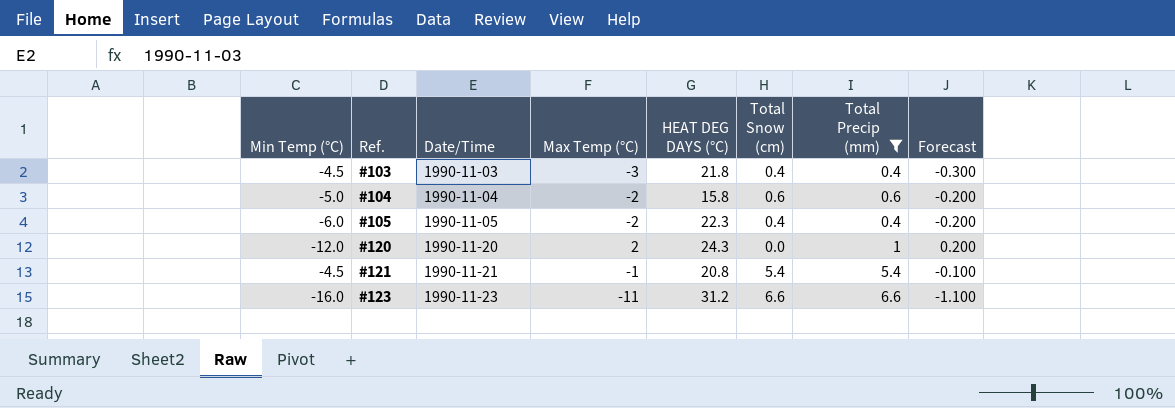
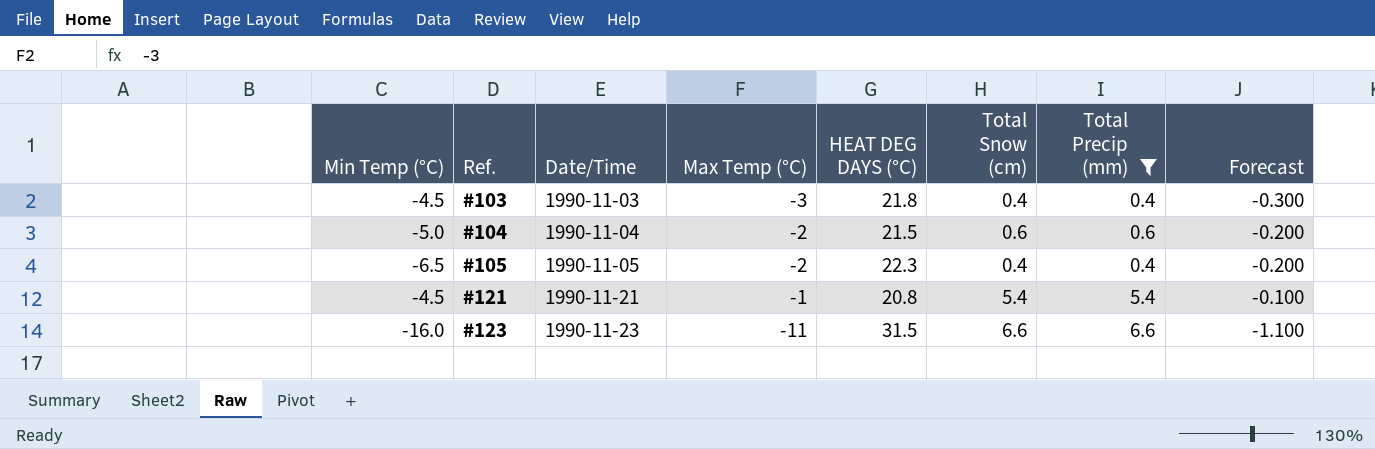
row #120: -12.0 | 1990-11-20 | 2 | 24.3 | 0.0 | 1 | 0.200 -> none
#104 | HEAT DEG DAYS (°C): 15.8 -> 21.5
#105 | Min Temp (°C): -6.0 -> -6.5
#123 | HEAT DEG DAYS (°C): 31.2 -> 31.5

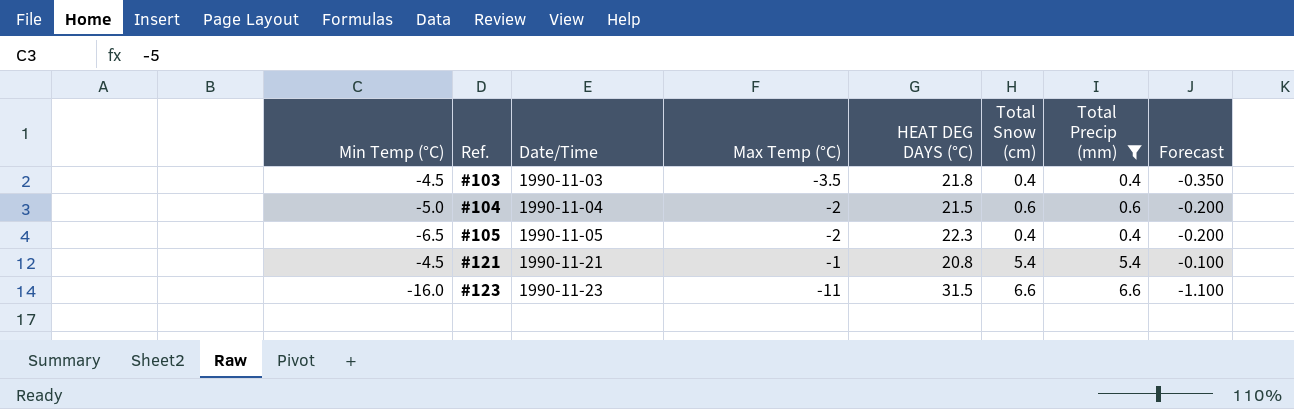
#103 | Max Temp (°C): -3 -> -3.5
#103 | Forecast: -0.300 -> -0.350

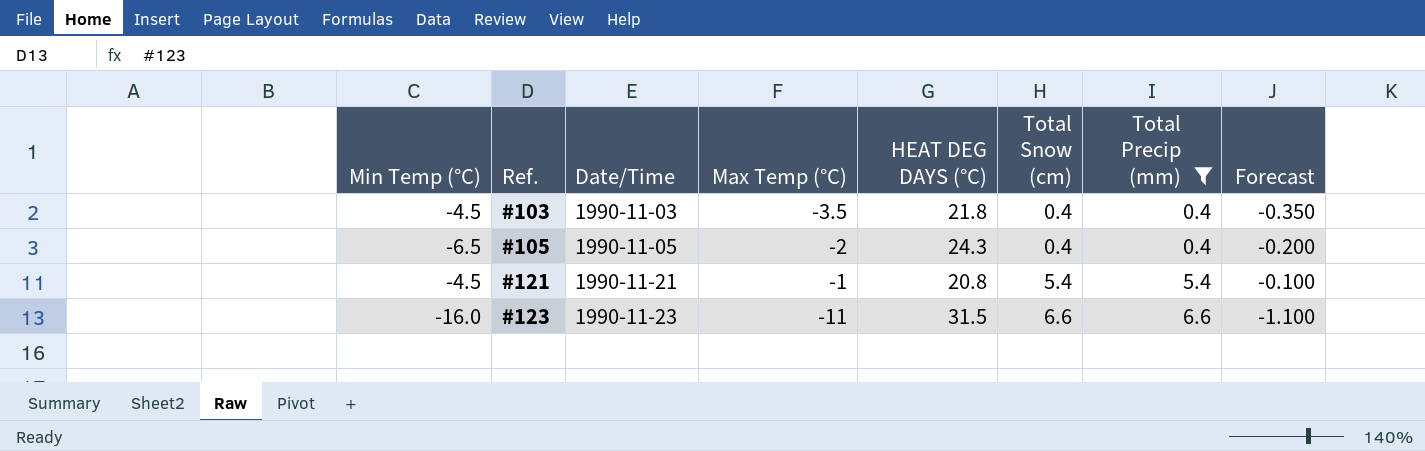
row #104: -5.0 | 1990-11-04 | -2 | 21.5 | 0.6 | 0.6 | -0.200 -> none
#105 | HEAT DEG DAYS (°C): 22.3 -> 24.3

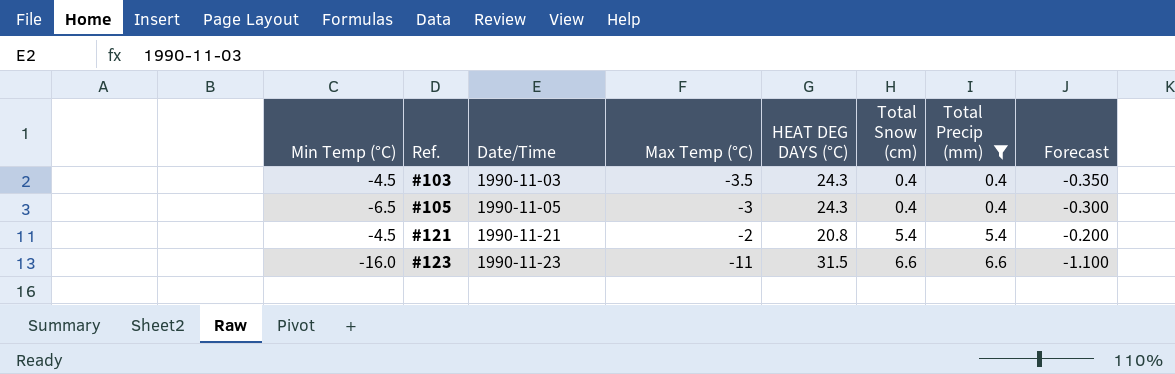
#103 | HEAT DEG DAYS (°C): 21.8 -> 24.3
#105 | Max Temp (°C): -2 -> -3
#105 | Forecast: -0.200 -> -0.300
#121 | Max Temp (°C): -1 -> -2
#121 | Forecast: -0.100 -> -0.200

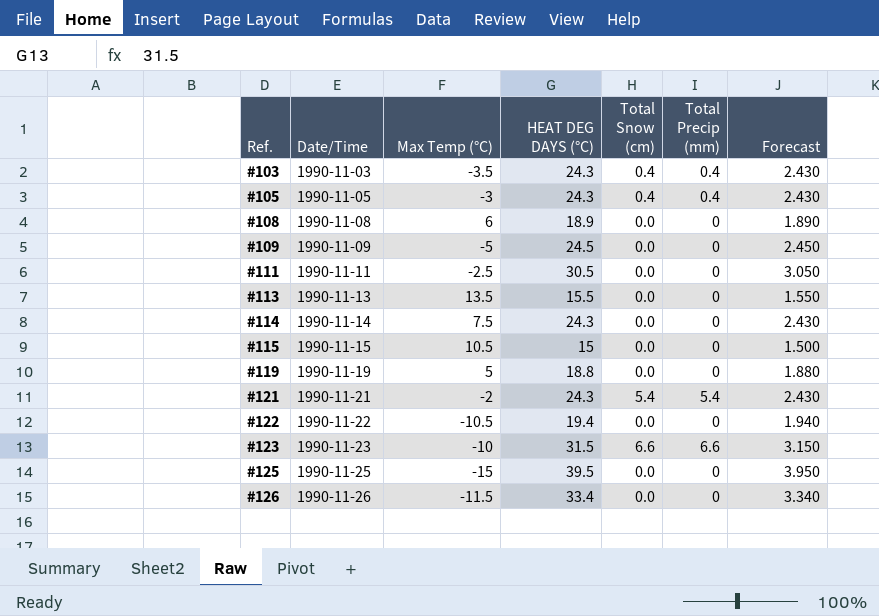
filter: Total Precip (mm) != 0 -> none
column Min Temp (°C) | position: 1 -> none
column Forecast | formula: [Max Temp (°C)] * 0.1 -> [HEAT DEG DAYS (°C)] * 0.1
#121 | HEAT DEG DAYS (°C): 20.8 -> 24.3
#123 | Max Temp (°C): -11 -> -10

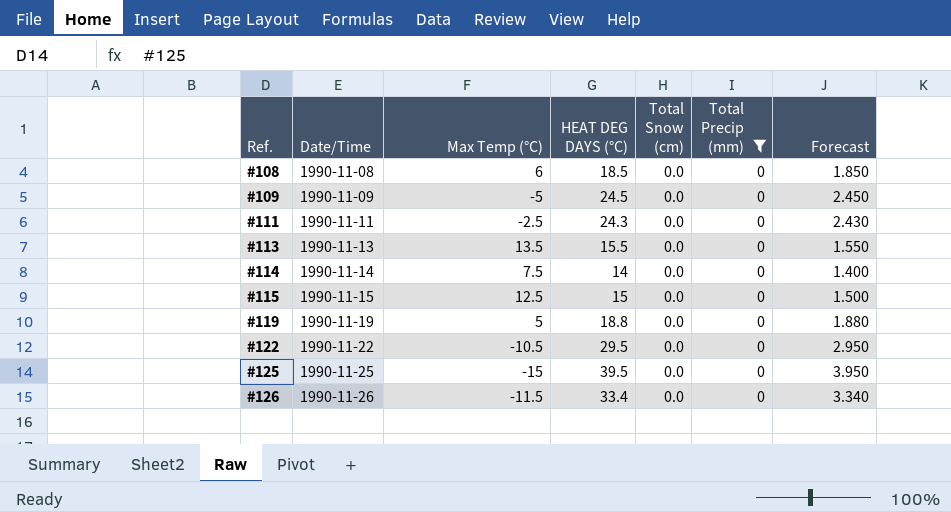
filter: none -> Total Precip (mm) = 0
#108 | HEAT DEG DAYS (°C): 18.9 -> 18.5
#108 | Forecast: 1.890 -> 1.850
#111 | HEAT DEG DAYS (°C): 30.5 -> 24.3
#111 | Forecast: 3.050 -> 2.430
#114 | HEAT DEG DAYS (°C): 24.3 -> 14
#114 | Forecast: 2.430 -> 1.400
#115 | Max Temp (°C): 10.5 -> 12.5
#122 | HEAT DEG DAYS (°C): 19.4 -> 29.5
#122 | Forecast: 1.940 -> 2.950

